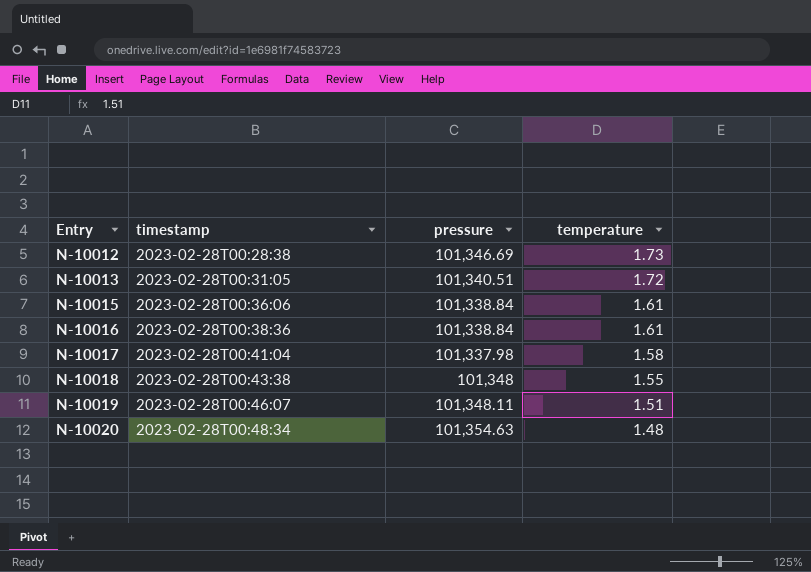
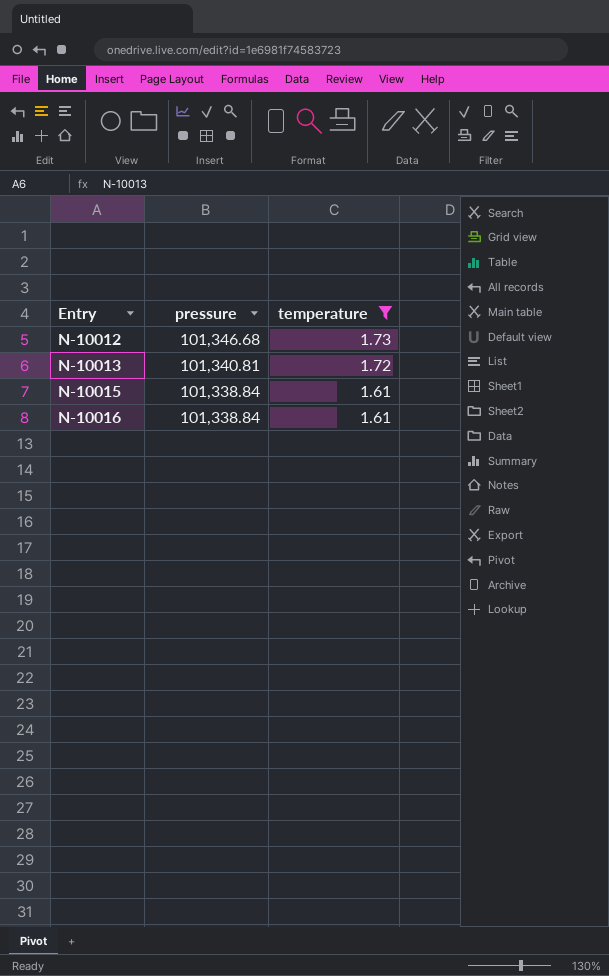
filter: none -> temperature >= 1.61
column timestamp | position: 2 -> none
N-10012 | pressure: 101,346.69 -> 101,346.68
N-10013 | pressure: 101,340.51 -> 101,340.81

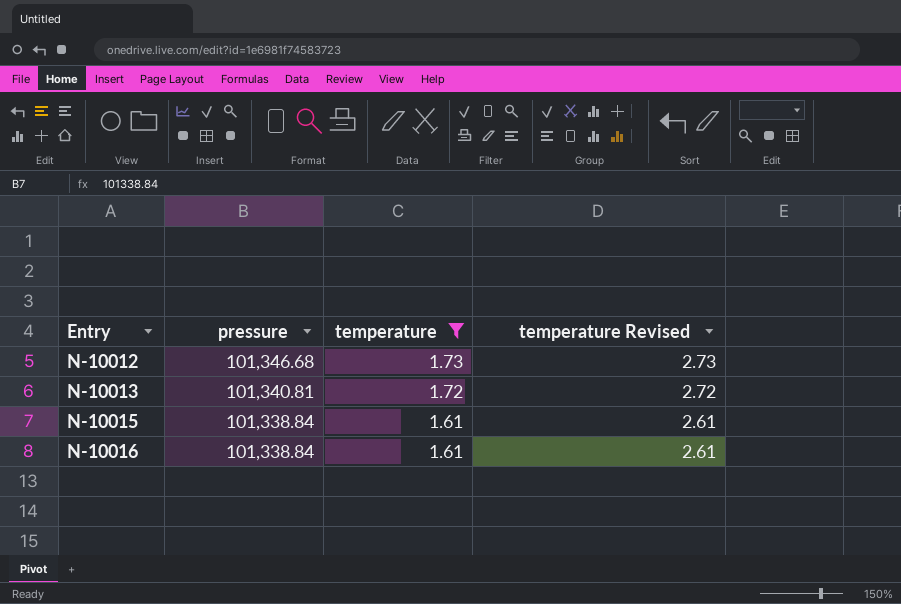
column temperature Revised | formula: none -> [temperature] + 1

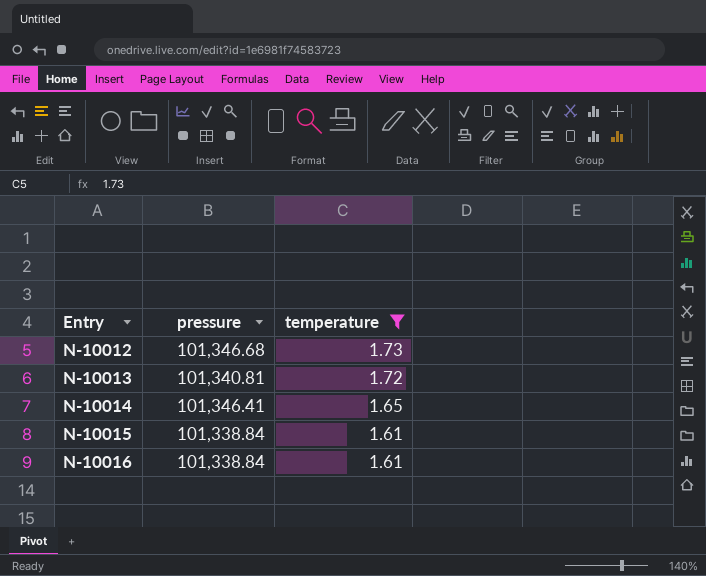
column temperature Revised | formula: [temperature] + 1 -> none
row N-10014: none -> 101,346.41 | 1.65

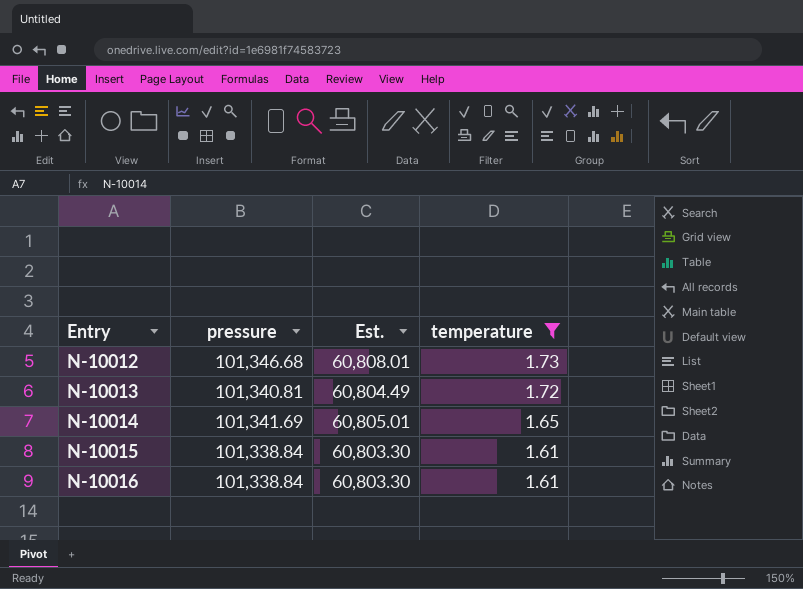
column Est. | formula: none -> [pressure] * 0.6
N-10014 | pressure: 101,346.41 -> 101,341.69

